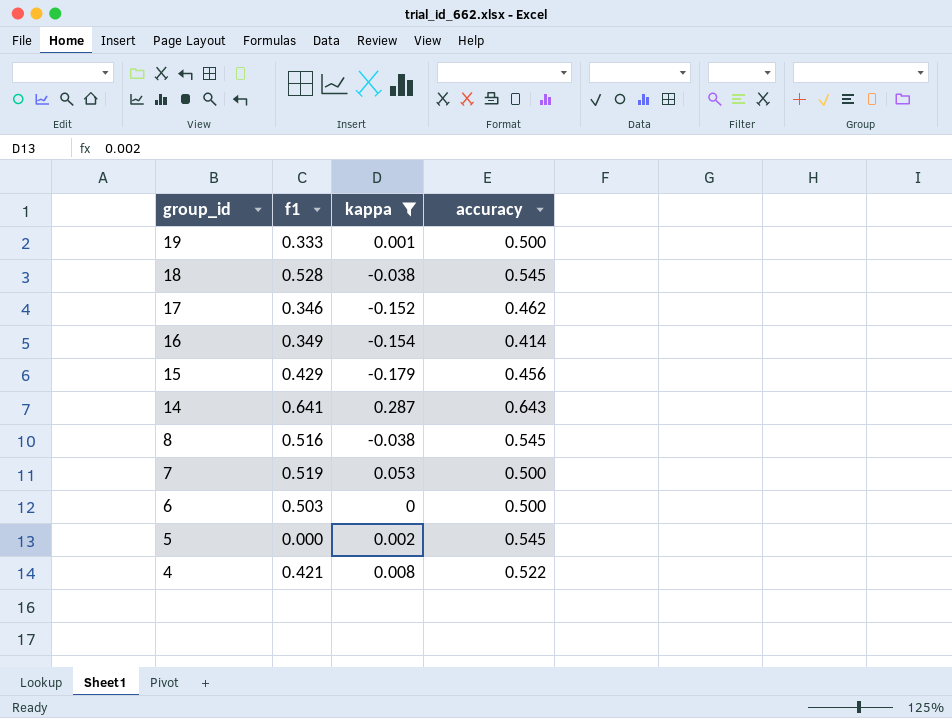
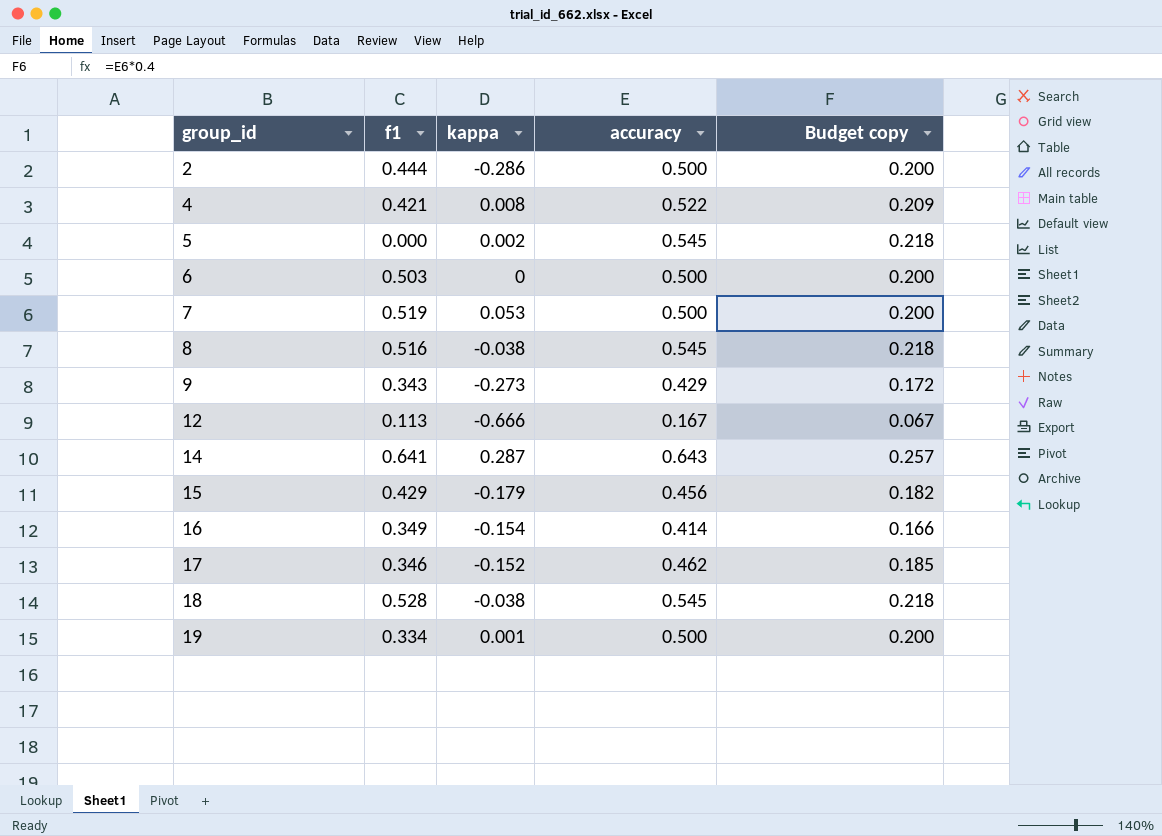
filter: kappa >= -0.179 -> none
row order: group_id descending -> group_id ascending
column Budget copy | formula: none -> [accuracy] * 0.4
19 | f1: 0.333 -> 0.334

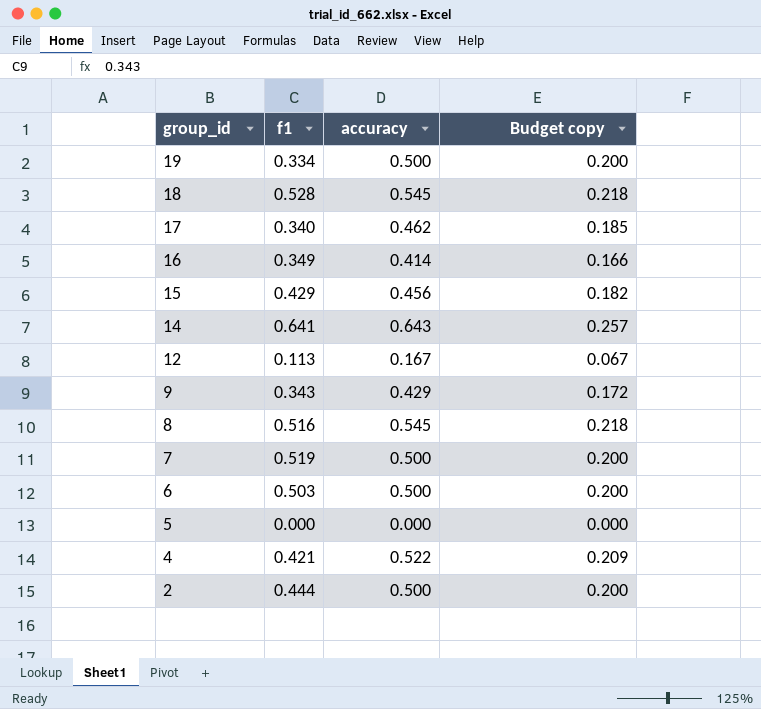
row order: group_id ascending -> group_id descending
column kappa | position: 3 -> none
17 | f1: 0.346 -> 0.340
5 | accuracy: 0.545 -> 0.000
5 | Budget copy: 0.218 -> 0.000

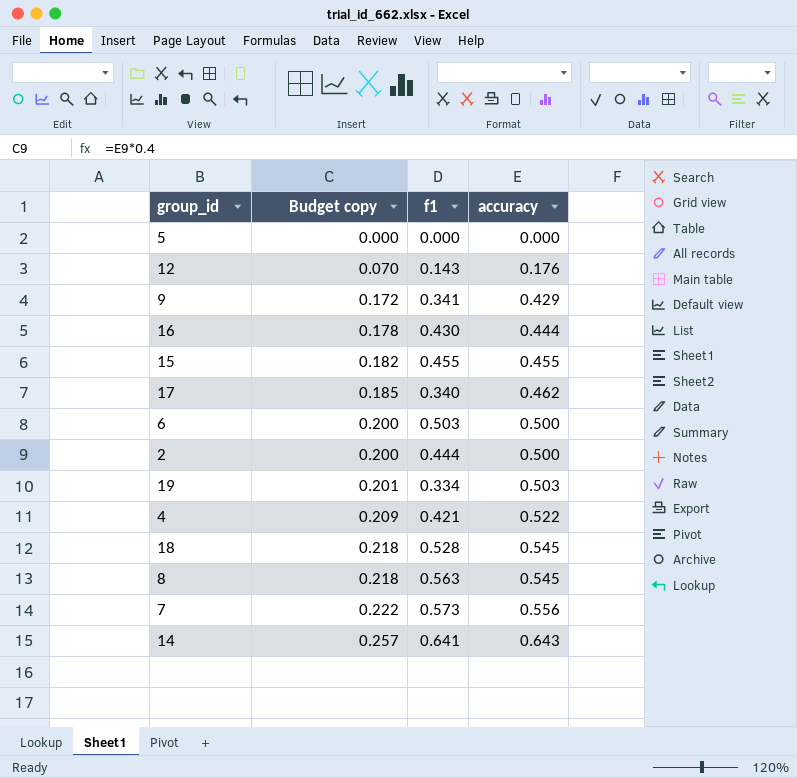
row order: group_id descending -> Budget copy ascending
column Budget copy | position: 4 -> 2
12 | Budget copy: 0.067 -> 0.070
12 | f1: 0.113 -> 0.143
12 | accuracy: 0.167 -> 0.176
9 | f1: 0.343 -> 0.341
16 | Budget copy: 0.166 -> 0.178
16 | f1: 0.349 -> 0.430
16 | accuracy: 0.414 -> 0.444
15 | f1: 0.429 -> 0.455
15 | accuracy: 0.456 -> 0.455
19 | Budget copy: 0.200 -> 0.201
19 | accuracy: 0.500 -> 0.503
8 | f1: 0.516 -> 0.563
7 | Budget copy: 0.200 -> 0.222
7 | f1: 0.519 -> 0.573
7 | accuracy: 0.500 -> 0.556

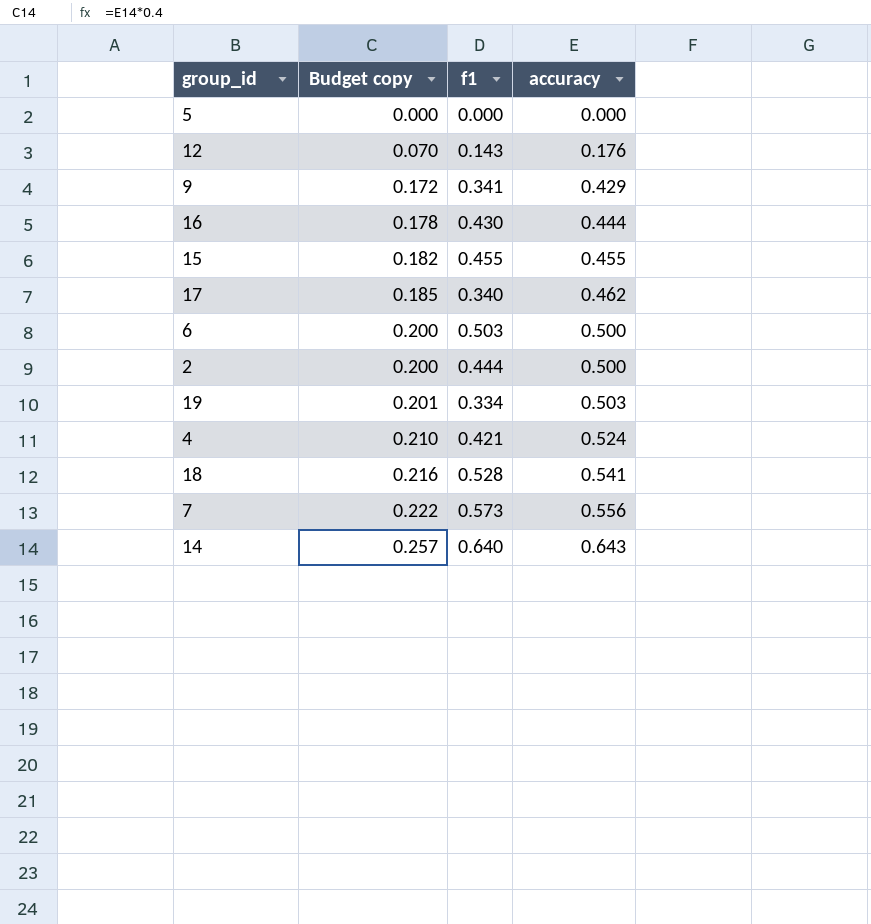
row 8: 0.218 | 0.563 | 0.545 -> none
4 | Budget copy: 0.209 -> 0.210
4 | accuracy: 0.522 -> 0.524
18 | Budget copy: 0.218 -> 0.216
18 | accuracy: 0.545 -> 0.541
14 | f1: 0.641 -> 0.640

